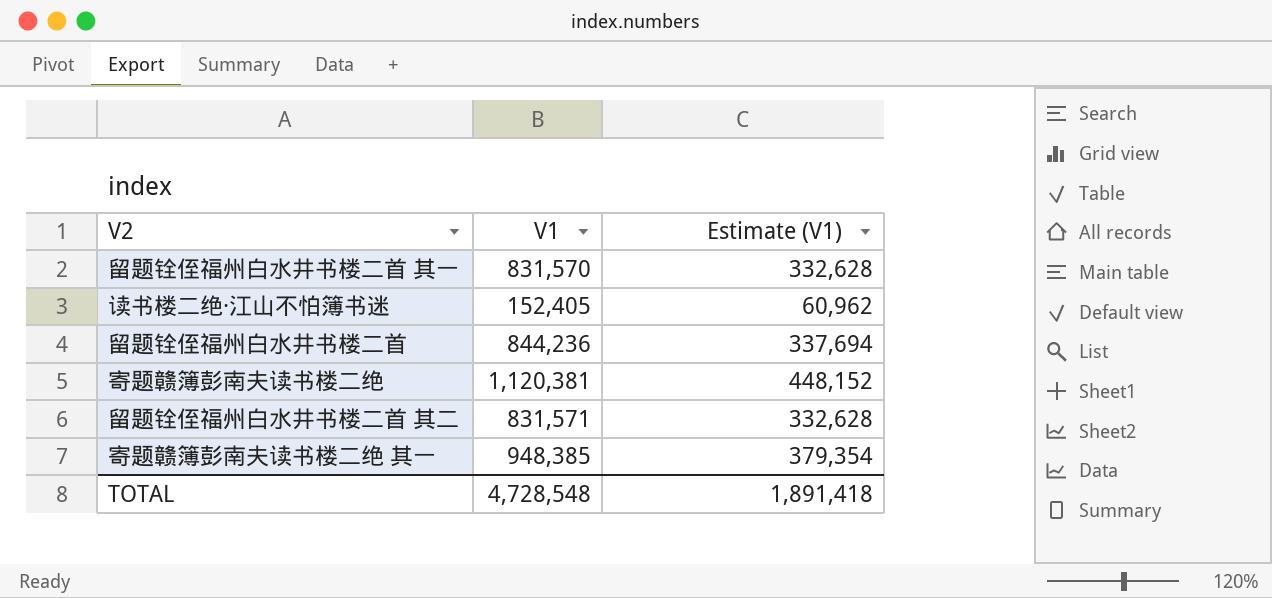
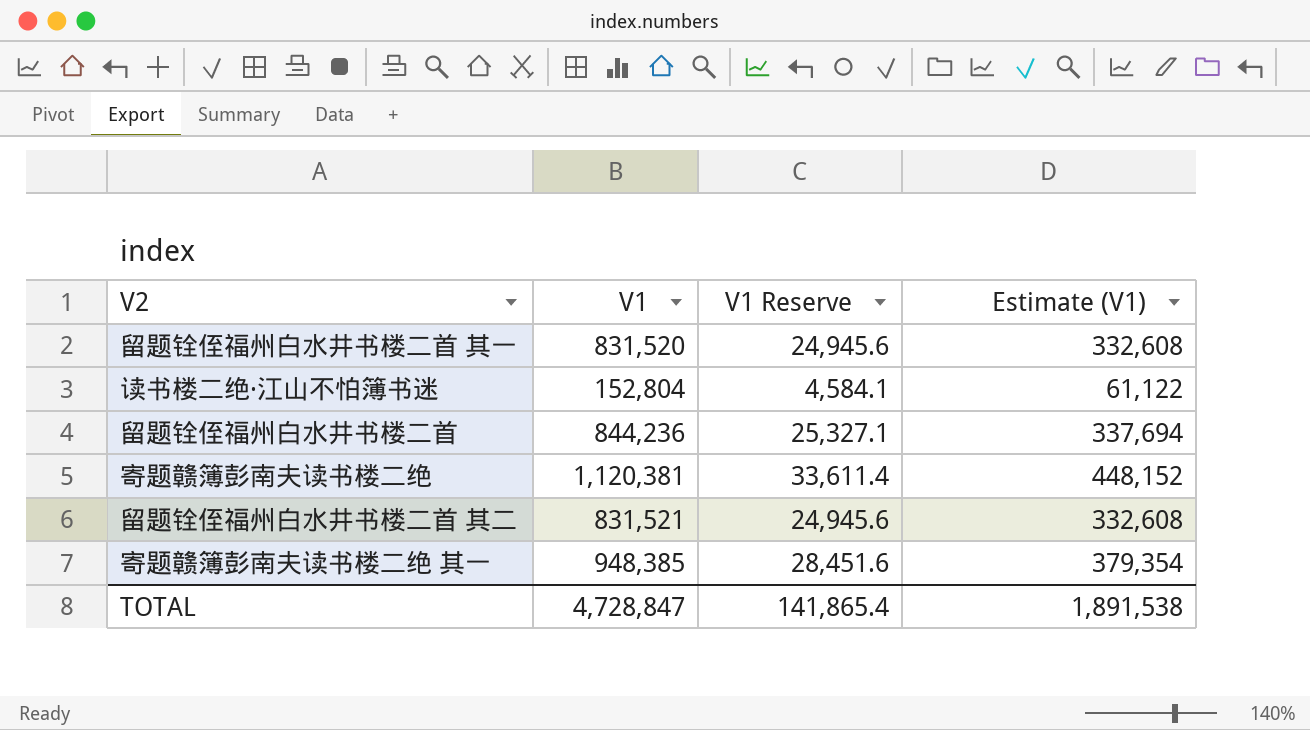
column V1 Reserve | formula: none -> [V1] * 0.03
留题铨侄福州白水井书楼二首 其一 | V1: 831,570 -> 831,520
留题铨侄福州白水井书楼二首 其一 | Estimate (V1): 332,628 -> 332,608
读书楼二绝·江山不怕簿书迷 | V1: 152,405 -> 152,804
读书楼二绝·江山不怕簿书迷 | Estimate (V1): 60,962 -> 61,122
留题铨侄福州白水井书楼二首 其二 | V1: 831,571 -> 831,521
留题铨侄福州白水井书楼二首 其二 | Estimate (V1): 332,628 -> 332,608
TOTAL | V1: 4,728,548 -> 4,728,847
TOTAL | Estimate (V1): 1,891,418 -> 1,891,538

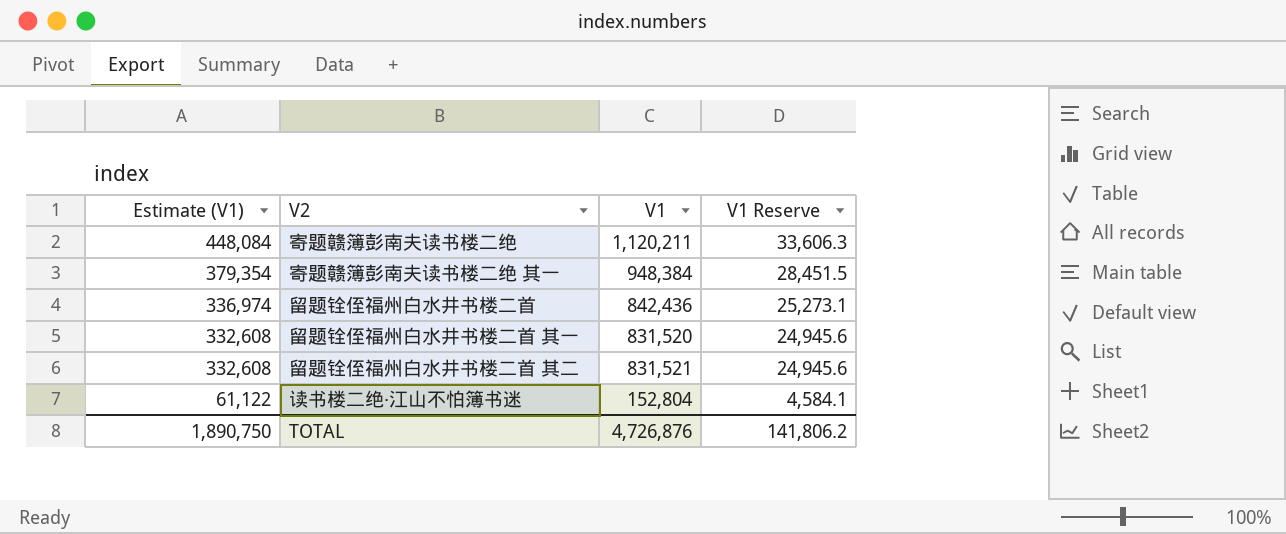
row order: none -> Estimate (V1) descending
column Estimate (V1) | position: 4 -> 1
寄题赣簿彭南夫读书楼二绝 | Estimate (V1): 448,152 -> 448,084
寄题赣簿彭南夫读书楼二绝 | V1: 1,120,381 -> 1,120,211
寄题赣簿彭南夫读书楼二绝 | V1 Reserve: 33,611.4 -> 33,606.3
寄题赣簿彭南夫读书楼二绝 其一 | V1: 948,385 -> 948,384
寄题赣簿彭南夫读书楼二绝 其一 | V1 Reserve: 28,451.6 -> 28,451.5
留题铨侄福州白水井书楼二首 | Estimate (V1): 337,694 -> 336,974
留题铨侄福州白水井书楼二首 | V1: 844,236 -> 842,436
留题铨侄福州白水井书楼二首 | V1 Reserve: 25,327.1 -> 25,273.1
TOTAL | Estimate (V1): 1,891,538 -> 1,890,750
TOTAL | V1: 4,728,847 -> 4,726,876
TOTAL | V1 Reserve: 141,865.4 -> 141,806.2

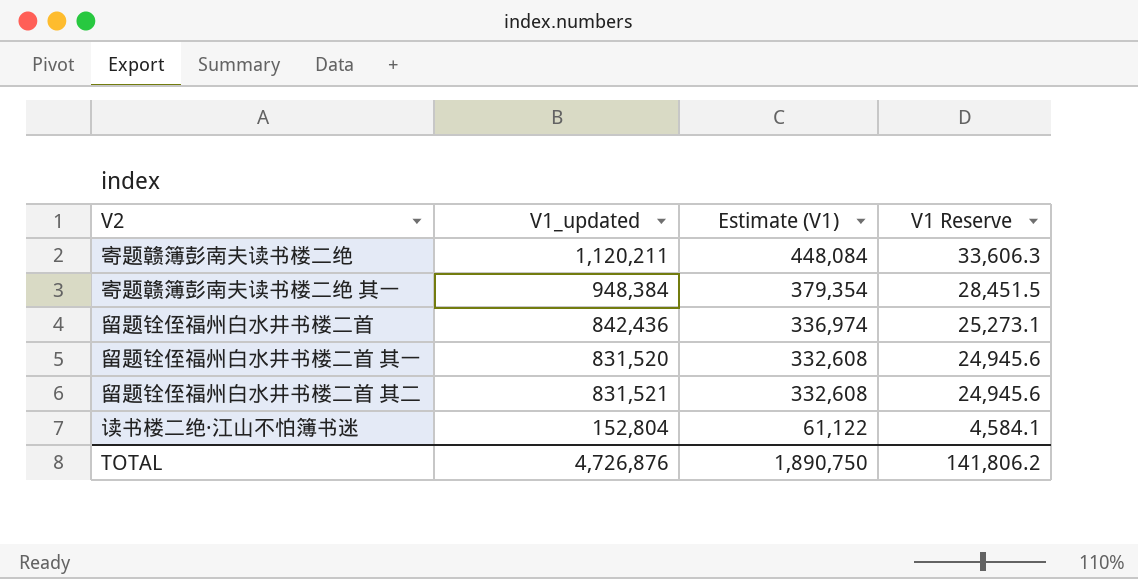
column name: V1 -> V1_updated
column Estimate (V1) | position: 1 -> 3

